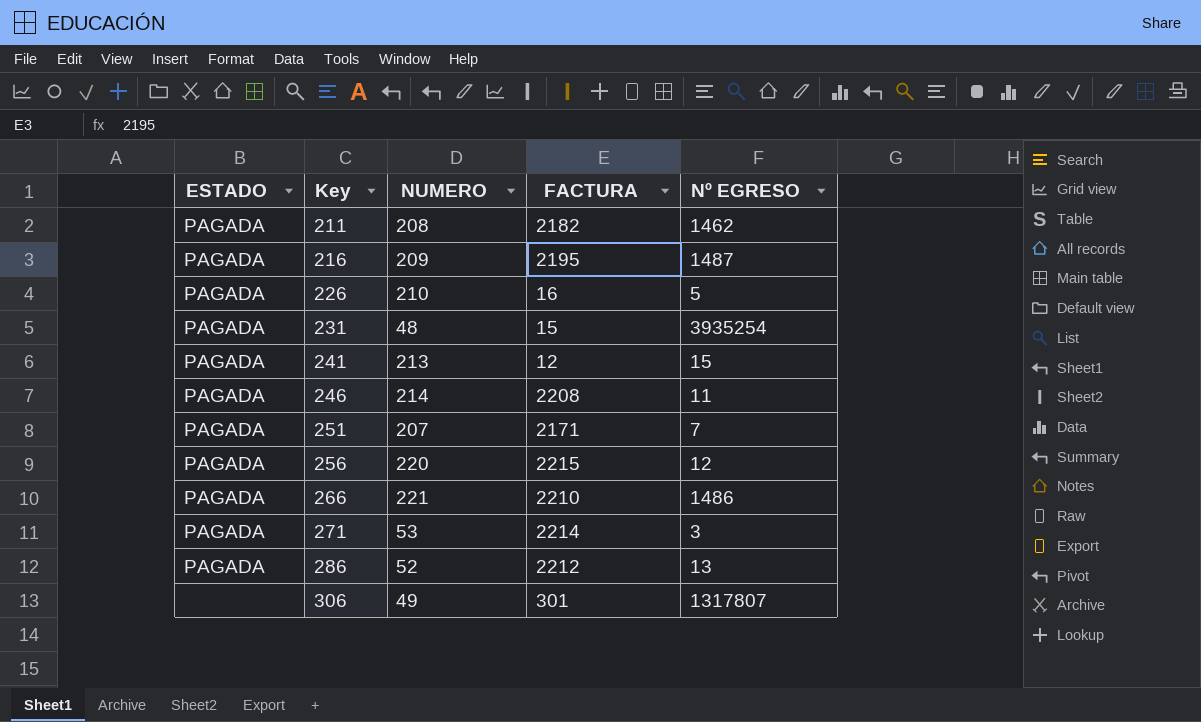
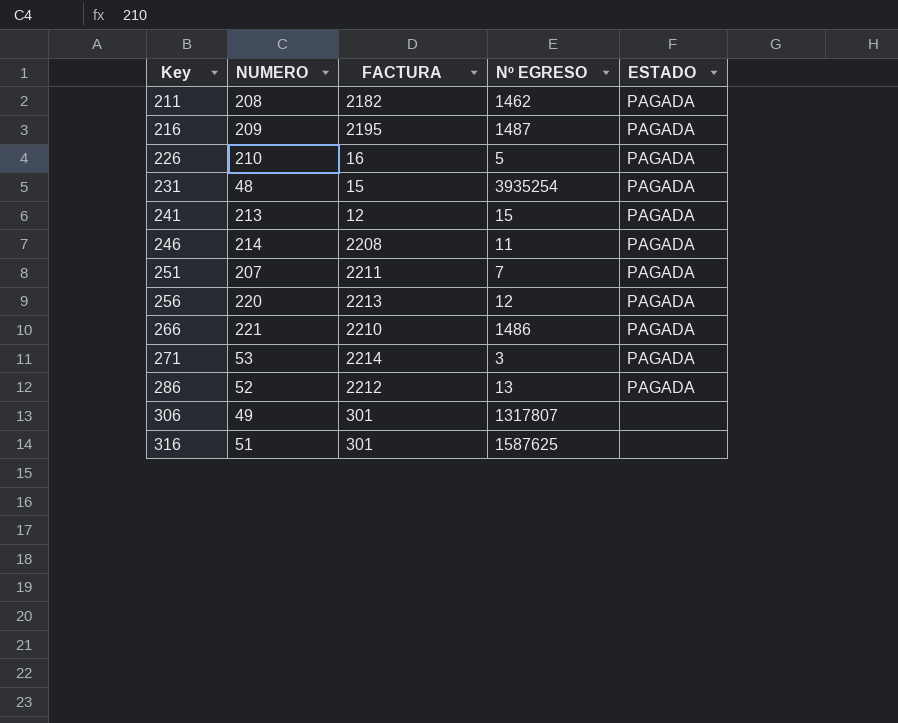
column ESTADO | position: 1 -> 5
251 | FACTURA: 2171 -> 2211
256 | FACTURA: 2215 -> 2213
row 316: none -> 51 | 301 | 1587625 | none

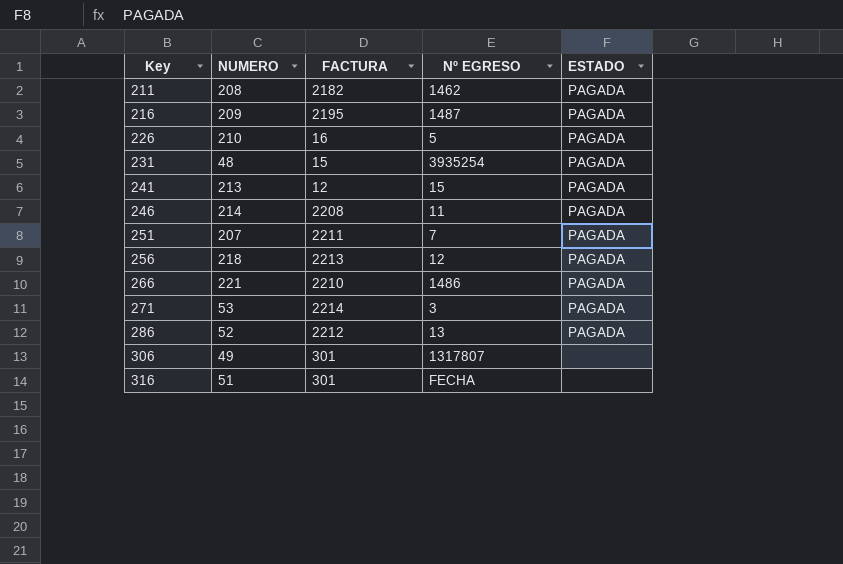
256 | NUMERO: 220 -> 218
316 | Nº EGRESO: 1587625 -> FECHA

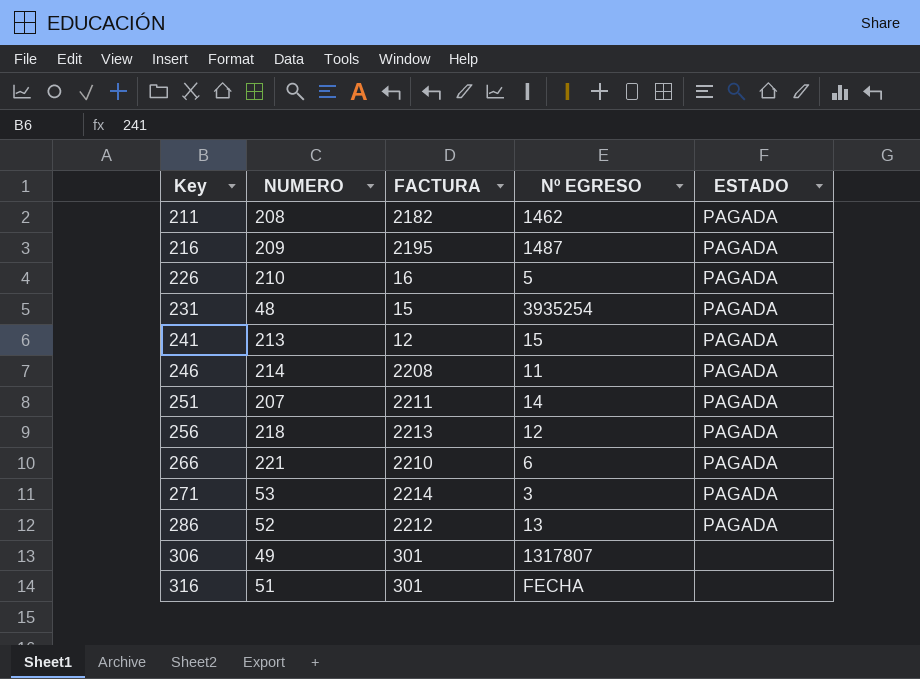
251 | Nº EGRESO: 7 -> 14
266 | Nº EGRESO: 1486 -> 6

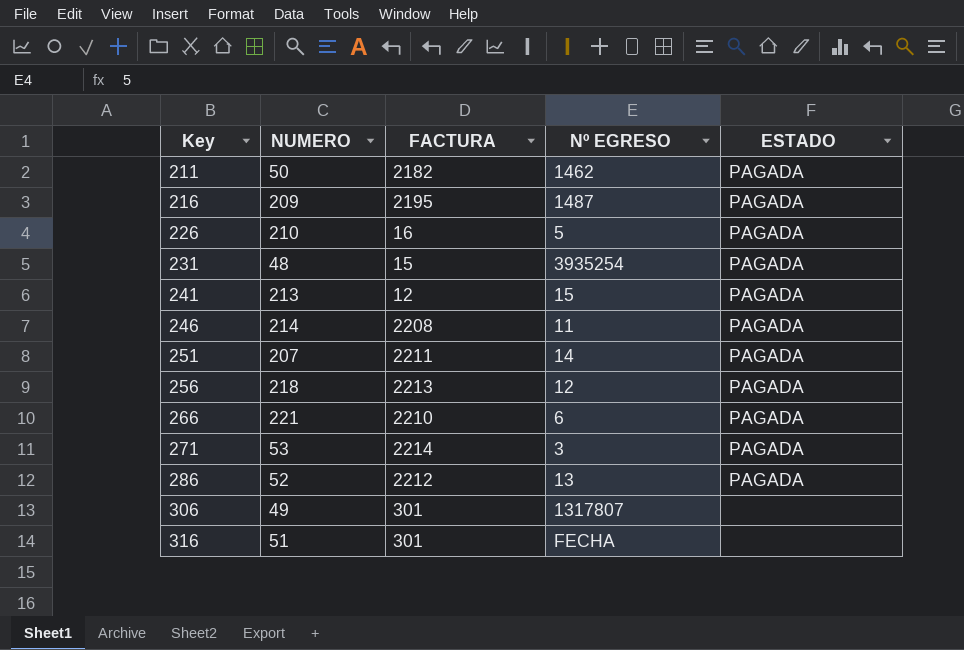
211 | NUMERO: 208 -> 50

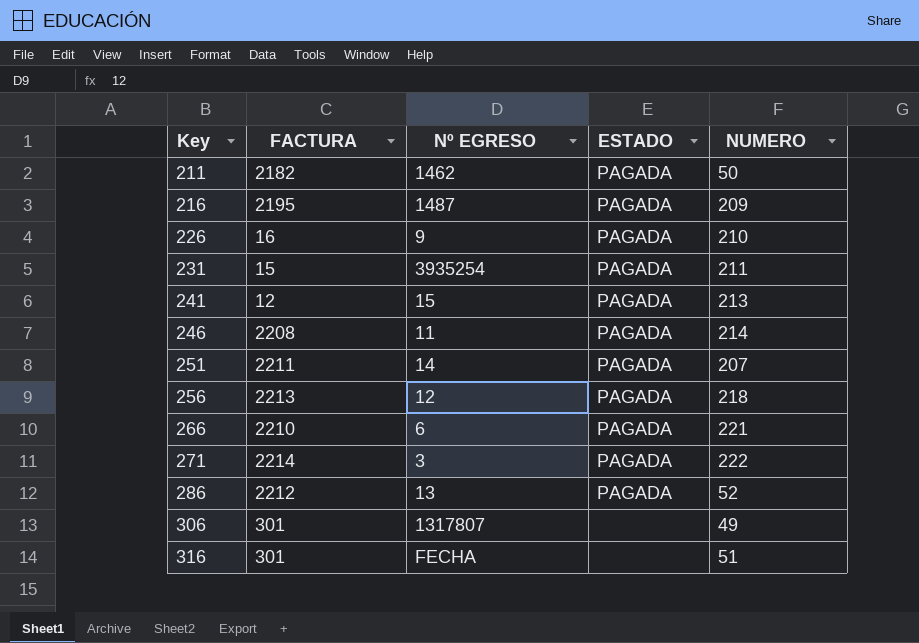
column NUMERO | position: 2 -> 5
226 | Nº EGRESO: 5 -> 9
231 | NUMERO: 48 -> 211
271 | NUMERO: 53 -> 222

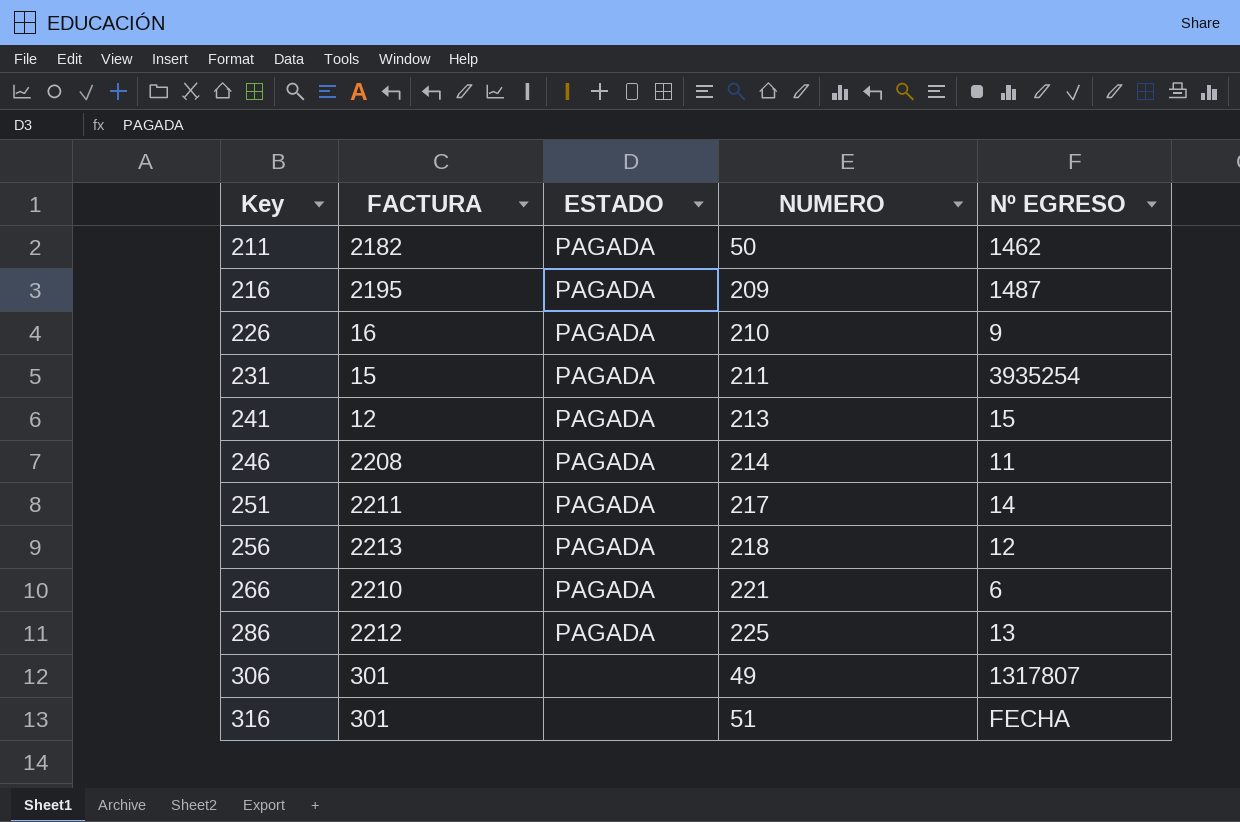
column Nº EGRESO | position: 3 -> 5
row 271: 2214 | 3 | PAGADA | 222 -> none
251 | NUMERO: 207 -> 217
286 | NUMERO: 52 -> 225

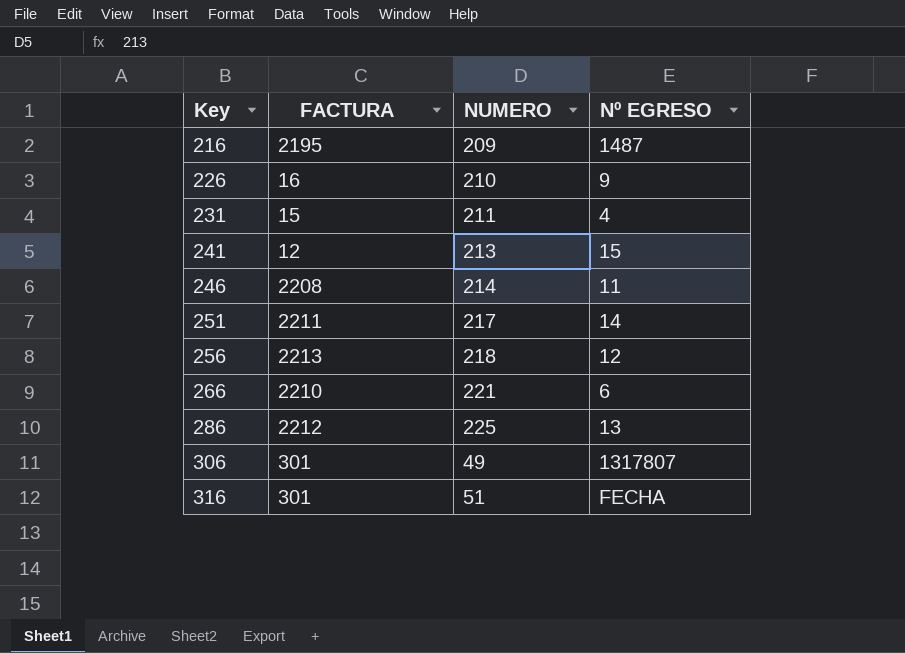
column ESTADO | position: 3 -> none
row 211: 2182 | PAGADA | 50 | 1462 -> none
231 | Nº EGRESO: 3935254 -> 4

